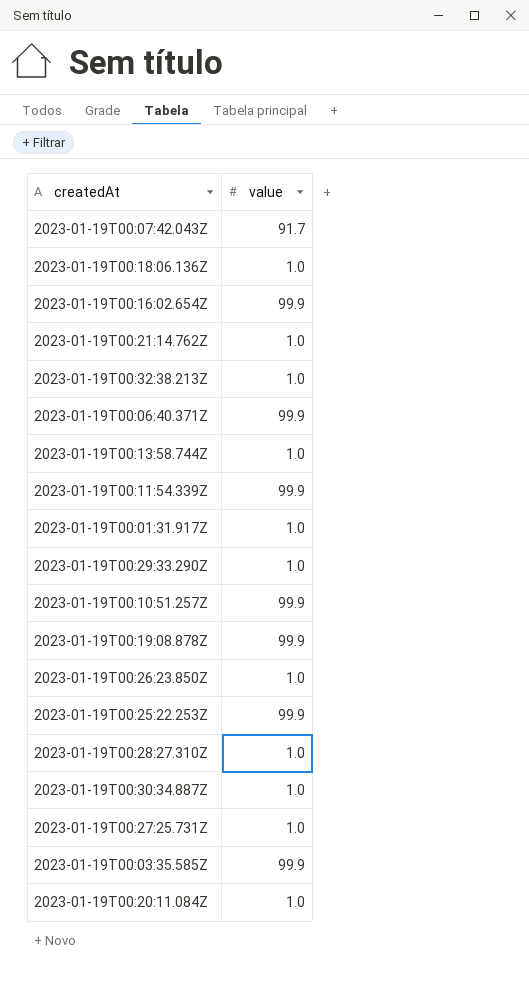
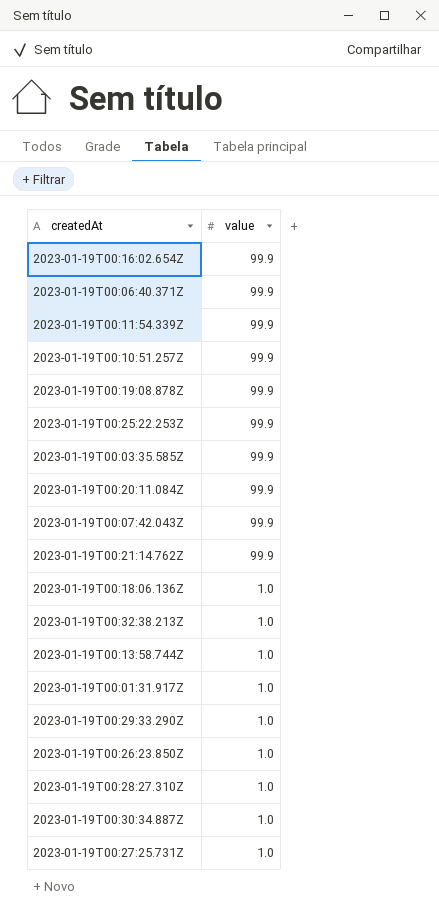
row order: none -> value descending
2023-01-19T00:20:11.084Z | value: 1.0 -> 99.9
2023-01-19T00:07:42.043Z | value: 91.7 -> 99.9
2023-01-19T00:21:14.762Z | value: 1.0 -> 99.9

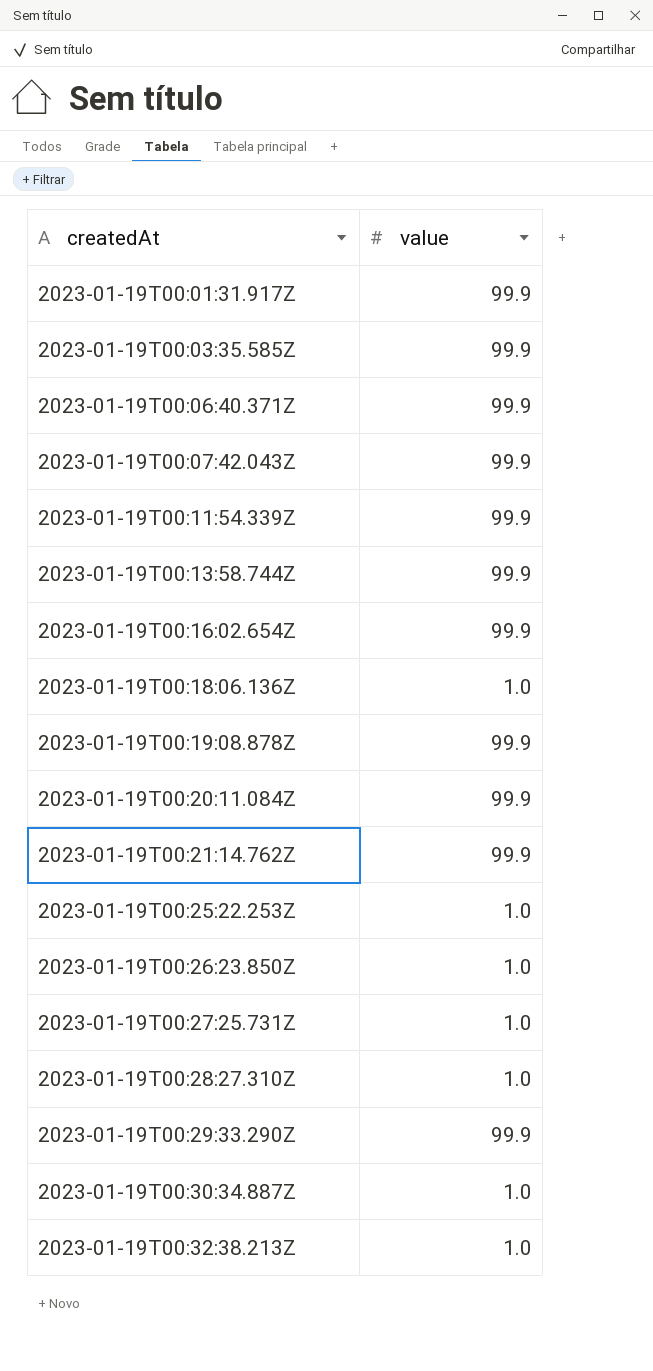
row order: value descending -> createdAt ascending
row 2023-01-19T00:10:51.257Z: 99.9 -> none
2023-01-19T00:01:31.917Z | value: 1.0 -> 99.9
2023-01-19T00:13:58.744Z | value: 1.0 -> 99.9
2023-01-19T00:25:22.253Z | value: 99.9 -> 1.0
2023-01-19T00:29:33.290Z | value: 1.0 -> 99.9

